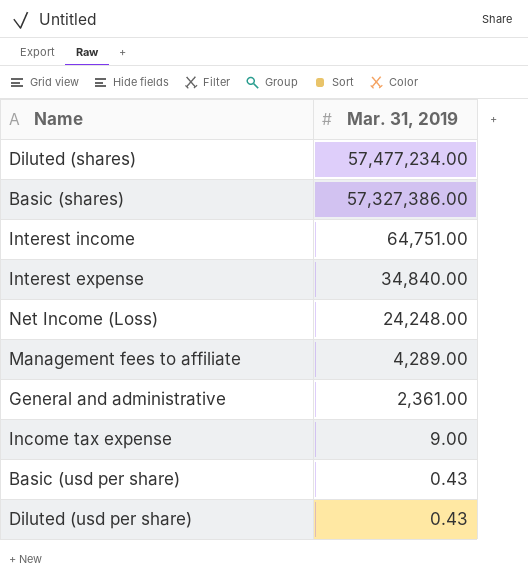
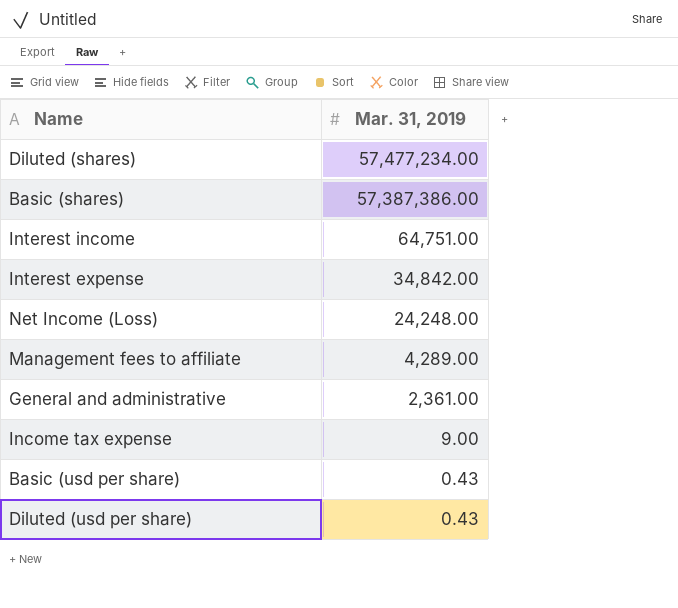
Basic (shares) | Mar. 31, 2019: 57,327,386.00 -> 57,387,386.00
Interest expense | Mar. 31, 2019: 34,840.00 -> 34,842.00

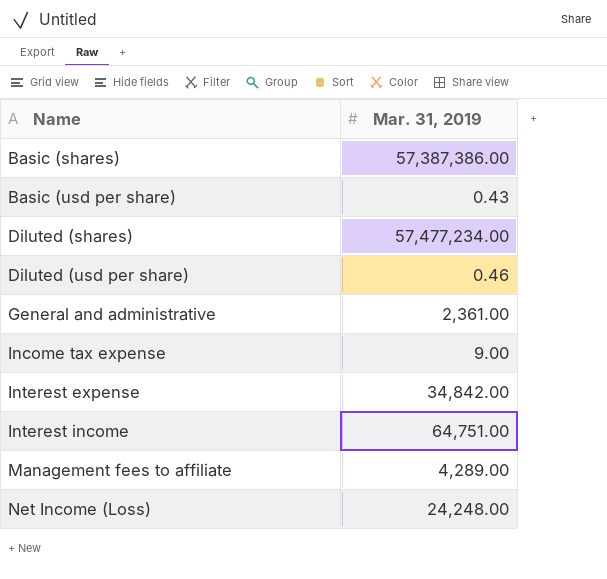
row order: Mar. 31, 2019 descending -> Name ascending
Diluted (usd per share) | Mar. 31, 2019: 0.43 -> 0.46

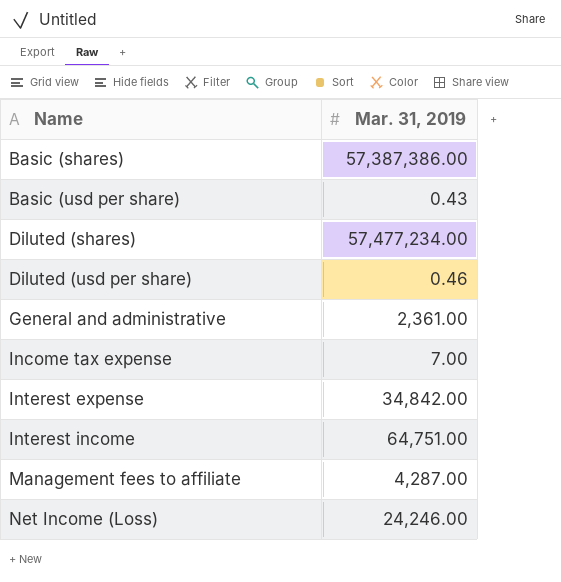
Income tax expense | Mar. 31, 2019: 9.00 -> 7.00
Management fees to affiliate | Mar. 31, 2019: 4,289.00 -> 4,287.00
Net Income (Loss) | Mar. 31, 2019: 24,248.00 -> 24,246.00

